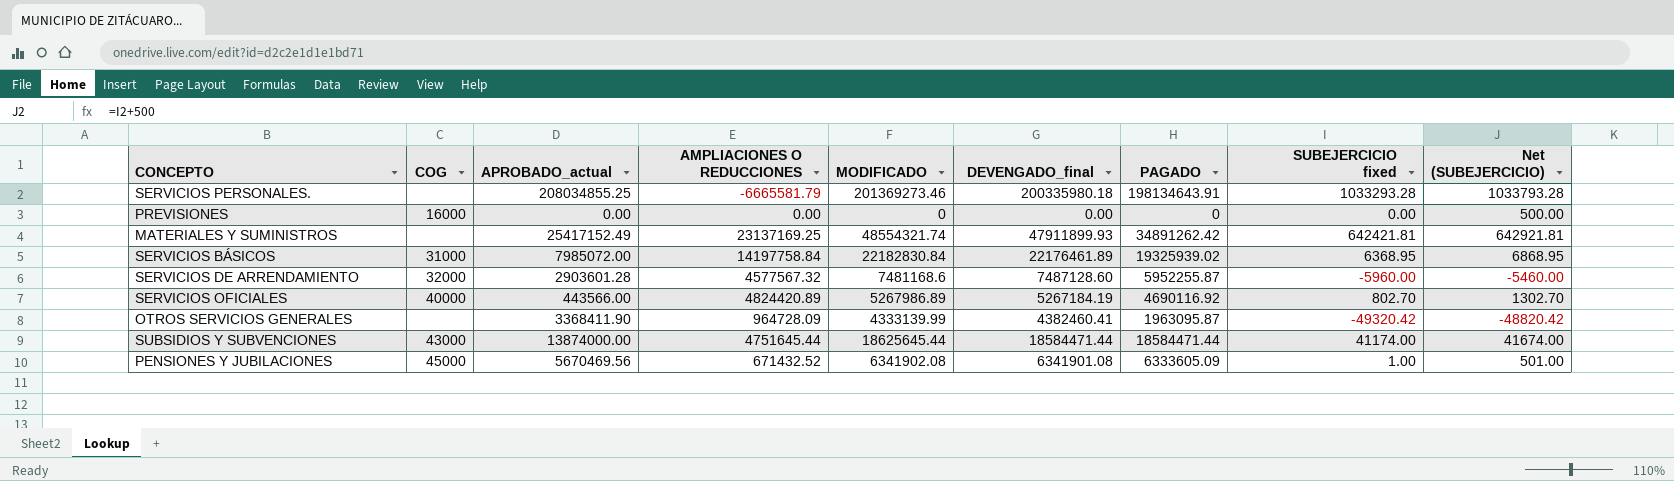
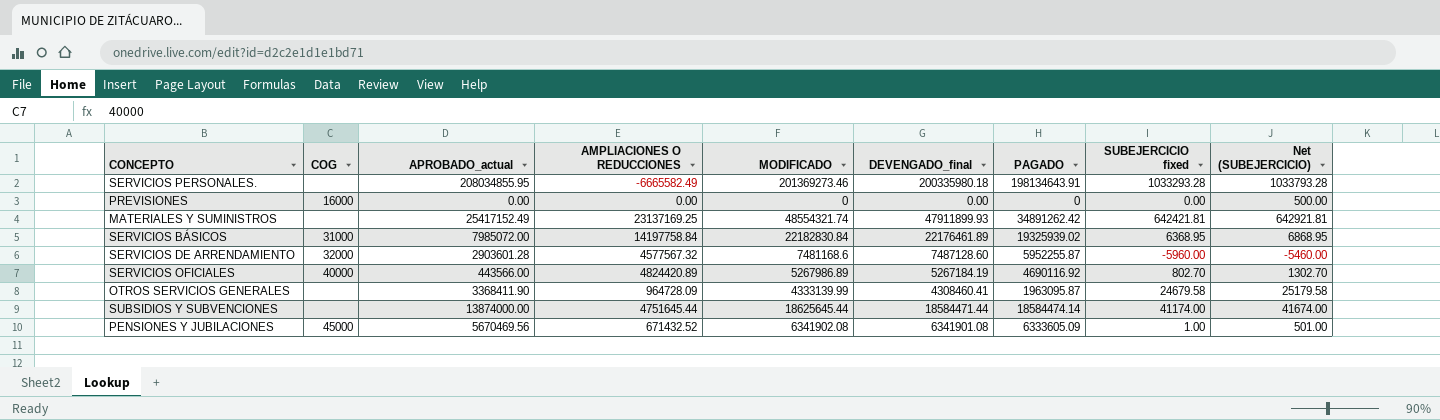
SERVICIOS PERSONALES. | APROBADO_actual: 208034855.25 -> 208034855.95
SERVICIOS PERSONALES. | AMPLIACIONES O REDUCCIONES: -6665581.79 -> -6665582.49
OTROS SERVICIOS GENERALES | DEVENGADO_final: 4382460.41 -> 4308460.41
OTROS SERVICIOS GENERALES | SUBEJERCICIO fixed: -49320.42 -> 24679.58
OTROS SERVICIOS GENERALES | Net (SUBEJERCICIO): -48820.42 -> 25179.58
SUBSIDIOS Y SUBVENCIONES | COG: 43000 -> none
SUBSIDIOS Y SUBVENCIONES | PAGADO: 18584471.44 -> 18584474.14

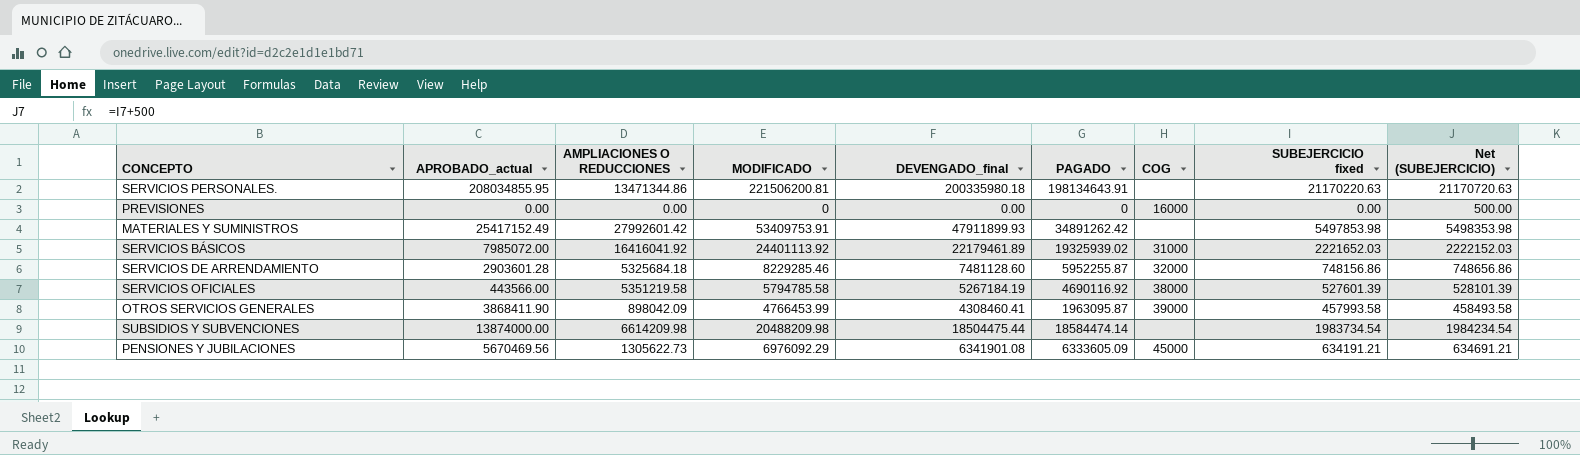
column COG | position: 2 -> 7
SERVICIOS PERSONALES. | AMPLIACIONES O REDUCCIONES: -6665582.49 -> 13471344.86
SERVICIOS PERSONALES. | MODIFICADO: 201369273.46 -> 221506200.81
SERVICIOS PERSONALES. | SUBEJERCICIO fixed: 1033293.28 -> 21170220.63
SERVICIOS PERSONALES. | Net (SUBEJERCICIO): 1033793.28 -> 21170720.63
MATERIALES Y SUMINISTROS | AMPLIACIONES O REDUCCIONES: 23137169.25 -> 27992601.42
MATERIALES Y SUMINISTROS | MODIFICADO: 48554321.74 -> 53409753.91
MATERIALES Y SUMINISTROS | SUBEJERCICIO fixed: 642421.81 -> 5497853.98
MATERIALES Y SUMINISTROS | Net (SUBEJERCICIO): 642921.81 -> 5498353.98
SERVICIOS BÁSICOS | AMPLIACIONES O REDUCCIONES: 14197758.84 -> 16416041.92
SERVICIOS BÁSICOS | MODIFICADO: 22182830.84 -> 24401113.92
SERVICIOS BÁSICOS | DEVENGADO_final: 22176461.89 -> 22179461.89
SERVICIOS BÁSICOS | SUBEJERCICIO fixed: 6368.95 -> 2221652.03
SERVICIOS BÁSICOS | Net (SUBEJERCICIO): 6868.95 -> 2222152.03
SERVICIOS DE ARRENDAMIENTO | AMPLIACIONES O REDUCCIONES: 4577567.32 -> 5325684.18
SERVICIOS DE ARRENDAMIENTO | MODIFICADO: 7481168.6 -> 8229285.46
SERVICIOS DE ARRENDAMIENTO | DEVENGADO_final: 7487128.60 -> 7481128.60
SERVICIOS DE ARRENDAMIENTO | SUBEJERCICIO fixed: -5960.00 -> 748156.86
SERVICIOS DE ARRENDAMIENTO | Net (SUBEJERCICIO): -5460.00 -> 748656.86
SERVICIOS OFICIALES | AMPLIACIONES O REDUCCIONES: 4824420.89 -> 5351219.58
SERVICIOS OFICIALES | MODIFICADO: 5267986.89 -> 5794785.58
SERVICIOS OFICIALES | COG: 40000 -> 38000
SERVICIOS OFICIALES | SUBEJERCICIO fixed: 802.70 -> 527601.39
SERVICIOS OFICIALES | Net (SUBEJERCICIO): 1302.70 -> 528101.39
OTROS SERVICIOS GENERALES | APROBADO_actual: 3368411.90 -> 3868411.90
OTROS SERVICIOS GENERALES | AMPLIACIONES O REDUCCIONES: 964728.09 -> 898042.09
OTROS SERVICIOS GENERALES | MODIFICADO: 4333139.99 -> 4766453.99
OTROS SERVICIOS GENERALES | COG: none -> 39000
OTROS SERVICIOS GENERALES | SUBEJERCICIO fixed: 24679.58 -> 457993.58
OTROS SERVICIOS GENERALES | Net (SUBEJERCICIO): 25179.58 -> 458493.58
SUBSIDIOS Y SUBVENCIONES | AMPLIACIONES O REDUCCIONES: 4751645.44 -> 6614209.98
SUBSIDIOS Y SUBVENCIONES | MODIFICADO: 18625645.44 -> 20488209.98
SUBSIDIOS Y SUBVENCIONES | DEVENGADO_final: 18584471.44 -> 18504475.44
SUBSIDIOS Y SUBVENCIONES | SUBEJERCICIO fixed: 41174.00 -> 1983734.54
SUBSIDIOS Y SUBVENCIONES | Net (SUBEJERCICIO): 41674.00 -> 1984234.54
PENSIONES Y JUBILACIONES | AMPLIACIONES O REDUCCIONES: 671432.52 -> 1305622.73
PENSIONES Y JUBILACIONES | MODIFICADO: 6341902.08 -> 6976092.29
PENSIONES Y JUBILACIONES | SUBEJERCICIO fixed: 1.00 -> 634191.21
PENSIONES Y JUBILACIONES | Net (SUBEJERCICIO): 501.00 -> 634691.21

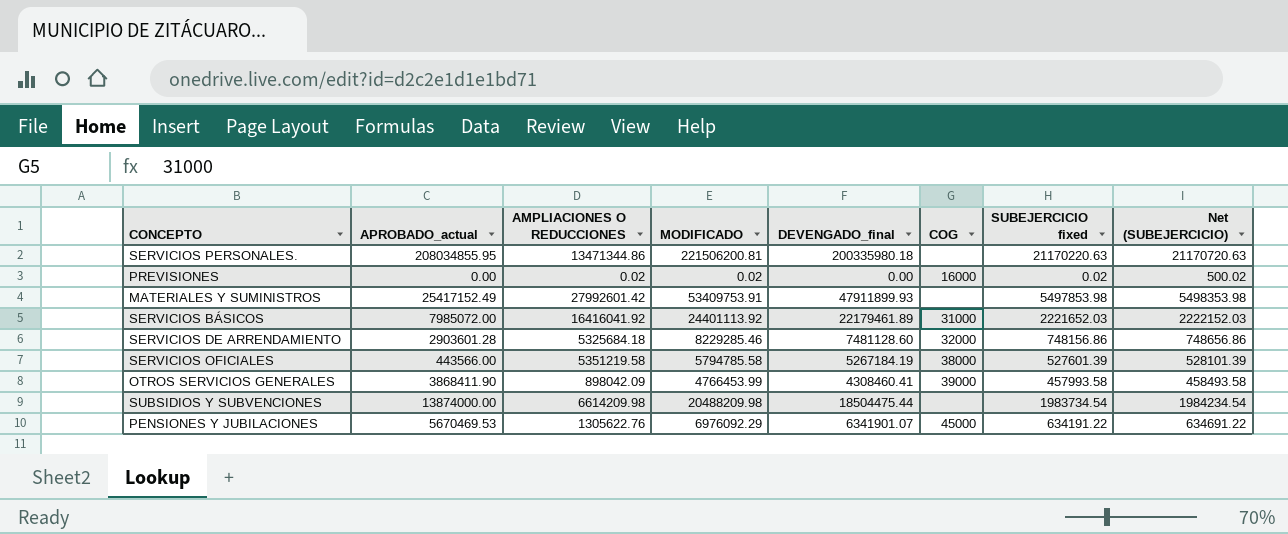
column PAGADO | position: 6 -> none
PREVISIONES | AMPLIACIONES O REDUCCIONES: 0.00 -> 0.02
PREVISIONES | MODIFICADO: 0 -> 0.02
PREVISIONES | SUBEJERCICIO fixed: 0.00 -> 0.02
PREVISIONES | Net (SUBEJERCICIO): 500.00 -> 500.02
PENSIONES Y JUBILACIONES | APROBADO_actual: 5670469.56 -> 5670469.53
PENSIONES Y JUBILACIONES | AMPLIACIONES O REDUCCIONES: 1305622.73 -> 1305622.76
PENSIONES Y JUBILACIONES | DEVENGADO_final: 6341901.08 -> 6341901.07
PENSIONES Y JUBILACIONES | SUBEJERCICIO fixed: 634191.21 -> 634191.22
PENSIONES Y JUBILACIONES | Net (SUBEJERCICIO): 634691.21 -> 634691.22

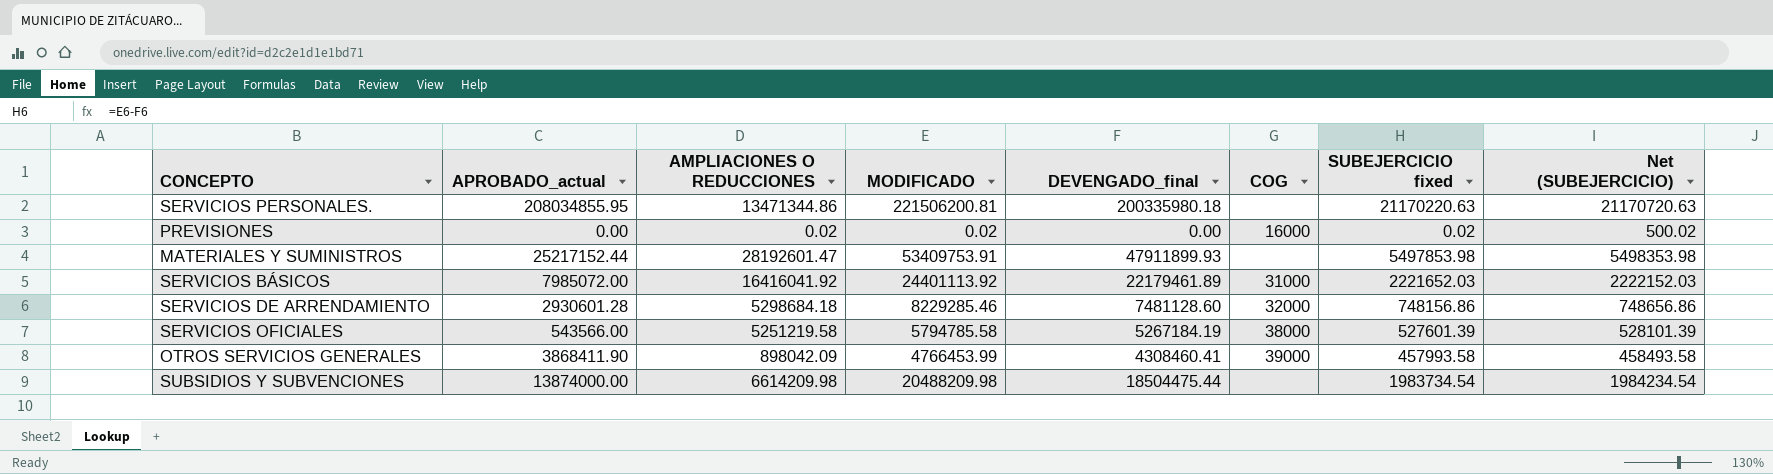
row PENSIONES Y JUBILACIONES: 5670469.53 | 1305622.76 | 6976092.29 | 6341901.07 | 45000 | 634191.22 | 634691.22 -> none
MATERIALES Y SUMINISTROS | APROBADO_actual: 25417152.49 -> 25217152.44
MATERIALES Y SUMINISTROS | AMPLIACIONES O REDUCCIONES: 27992601.42 -> 28192601.47
SERVICIOS DE ARRENDAMIENTO | APROBADO_actual: 2903601.28 -> 2930601.28
SERVICIOS DE ARRENDAMIENTO | AMPLIACIONES O REDUCCIONES: 5325684.18 -> 5298684.18
SERVICIOS OFICIALES | APROBADO_actual: 443566.00 -> 543566.00
SERVICIOS OFICIALES | AMPLIACIONES O REDUCCIONES: 5351219.58 -> 5251219.58

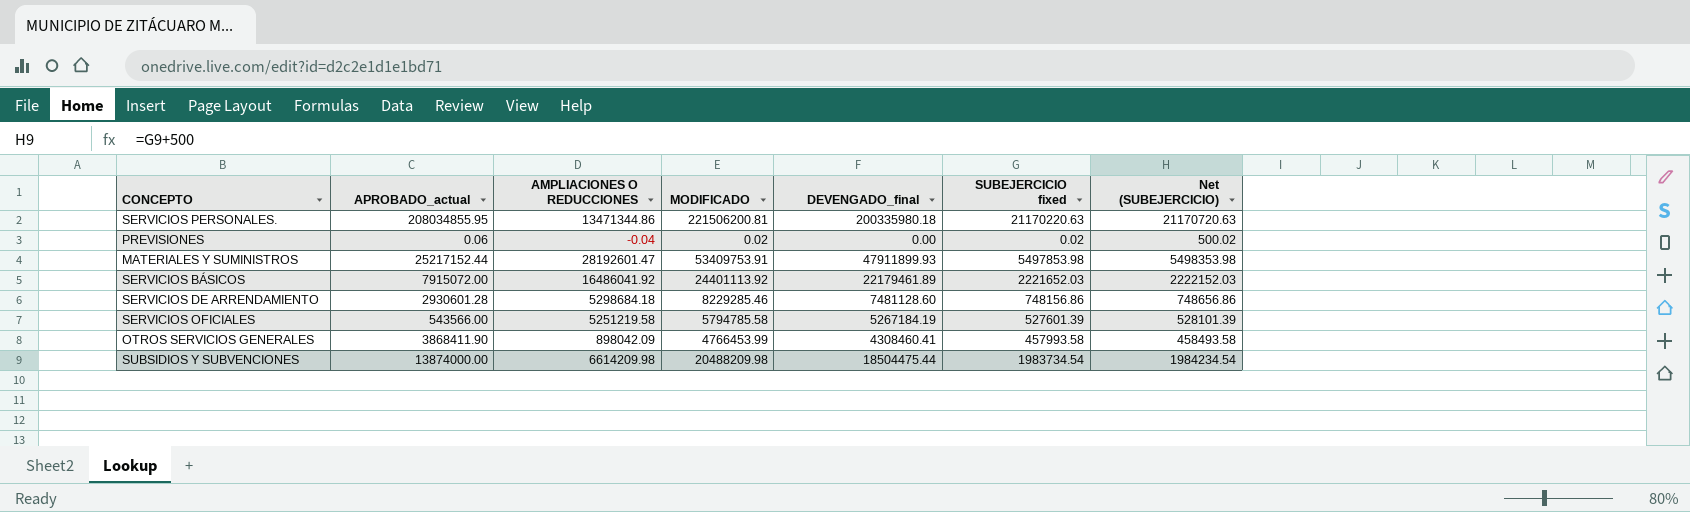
column COG | position: 6 -> none
PREVISIONES | APROBADO_actual: 0.00 -> 0.06
PREVISIONES | AMPLIACIONES O REDUCCIONES: 0.02 -> -0.04
SERVICIOS BÁSICOS | APROBADO_actual: 7985072.00 -> 7915072.00
SERVICIOS BÁSICOS | AMPLIACIONES O REDUCCIONES: 16416041.92 -> 16486041.92

